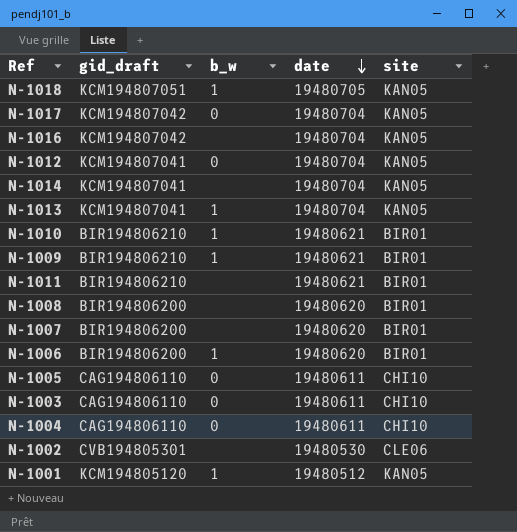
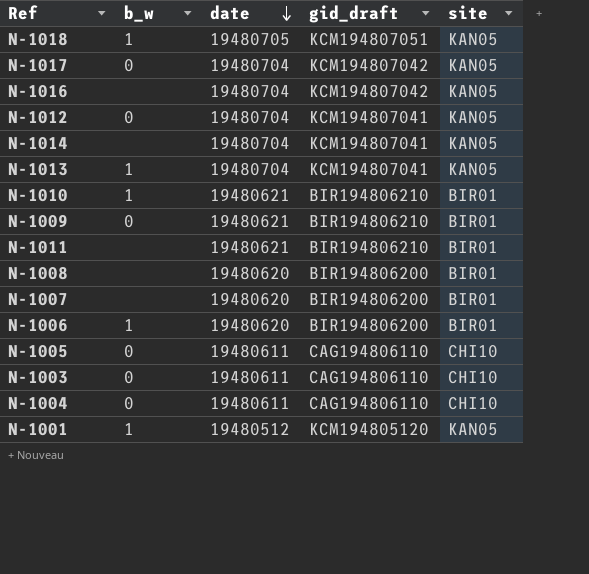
column gid_draft | position: 2 -> 4
row N-1002: CVB194805301 | none | 19480530 | CLE06 -> none
N-1009 | b_w: 1 -> 0

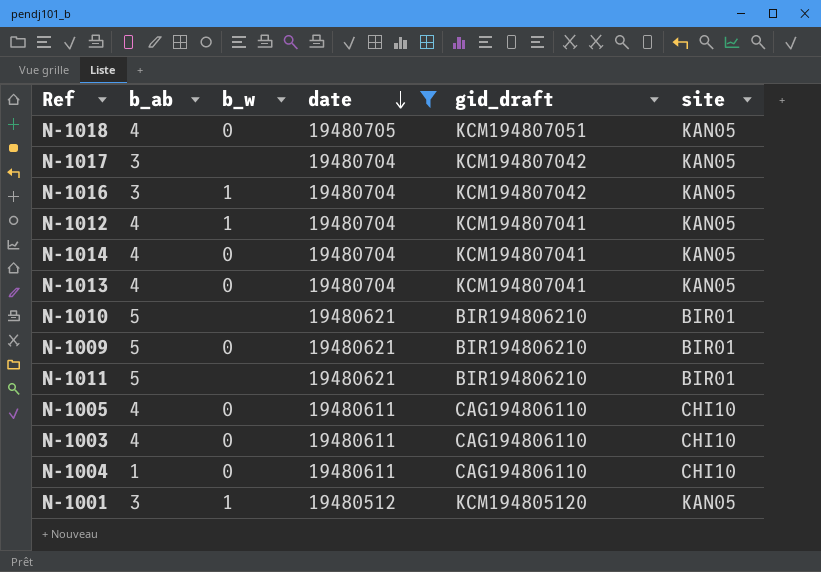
filter: none -> date != 19480620
column b_ab | position: none -> 2
N-1018 | b_w: 1 -> 0
N-1017 | b_w: 0 -> none
N-1016 | b_w: none -> 1
N-1012 | b_w: 0 -> 1
N-1014 | b_w: none -> 0
N-1013 | b_w: 1 -> 0
N-1010 | b_w: 1 -> none

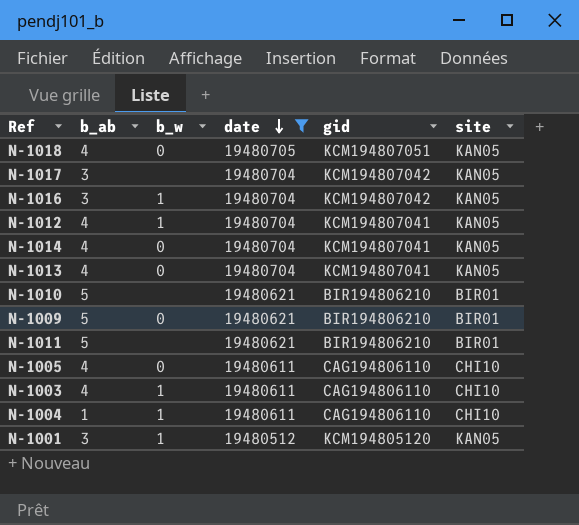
column name: gid_draft -> gid
N-1003 | b_w: 0 -> 1
N-1004 | b_w: 0 -> 1

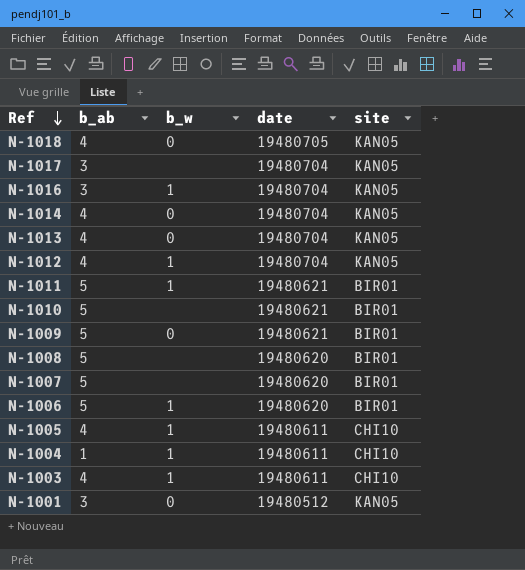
filter: date != 19480620 -> none
row order: date descending -> Ref descending
column gid | position: 5 -> none
N-1011 | b_w: none -> 1
N-1005 | b_w: 0 -> 1
N-1001 | b_w: 1 -> 0

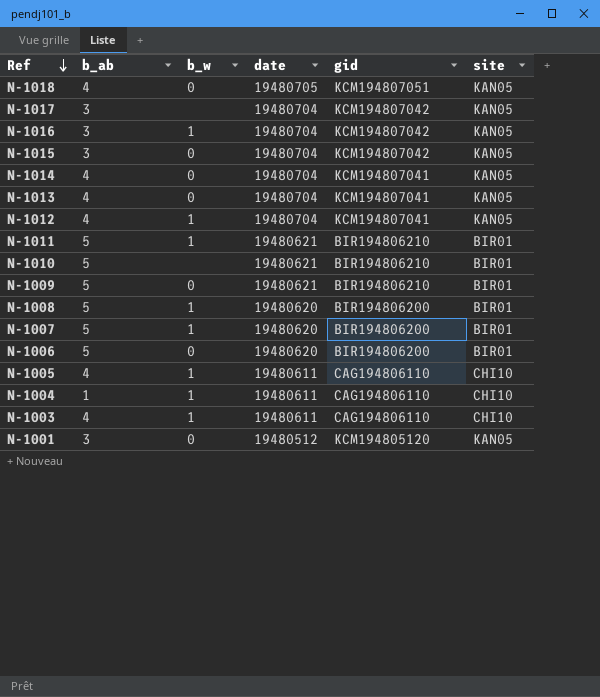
column gid | position: none -> 5
row N-1015: none -> 3 | 0 | 19480704 | KCM194807042 | KAN05
N-1008 | b_w: none -> 1
N-1007 | b_w: none -> 1
N-1006 | b_w: 1 -> 0

